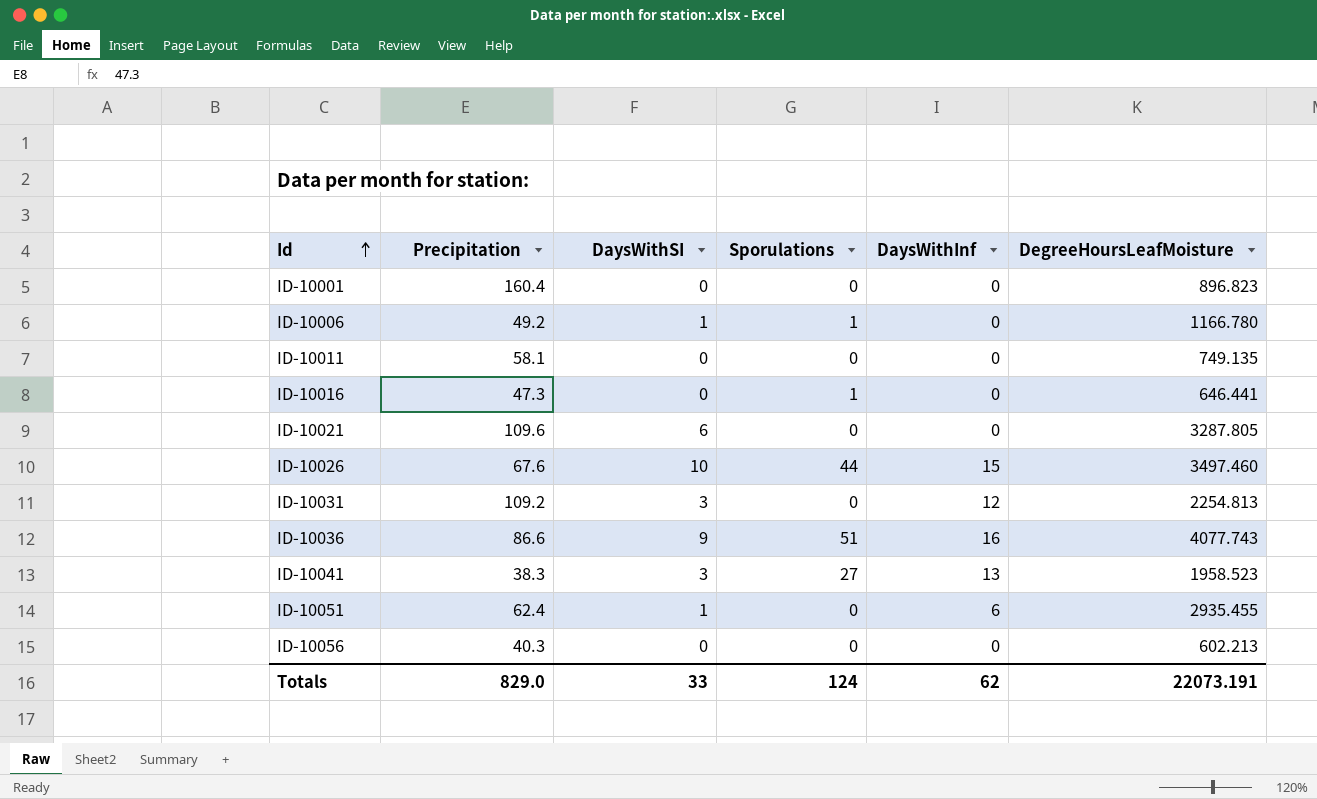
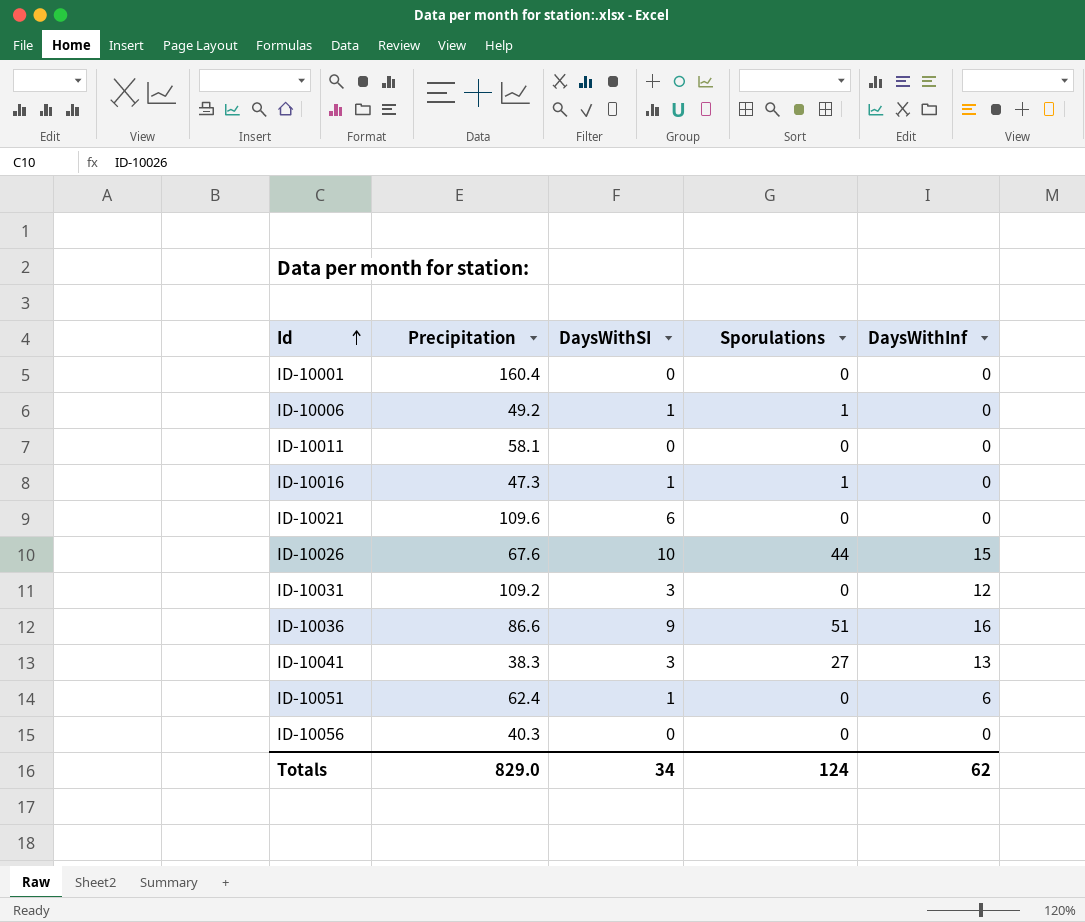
column DegreeHoursLeafMoisture | position: 6 -> none
ID-10016 | DaysWithSI: 0 -> 1
Totals | DaysWithSI: 33 -> 34

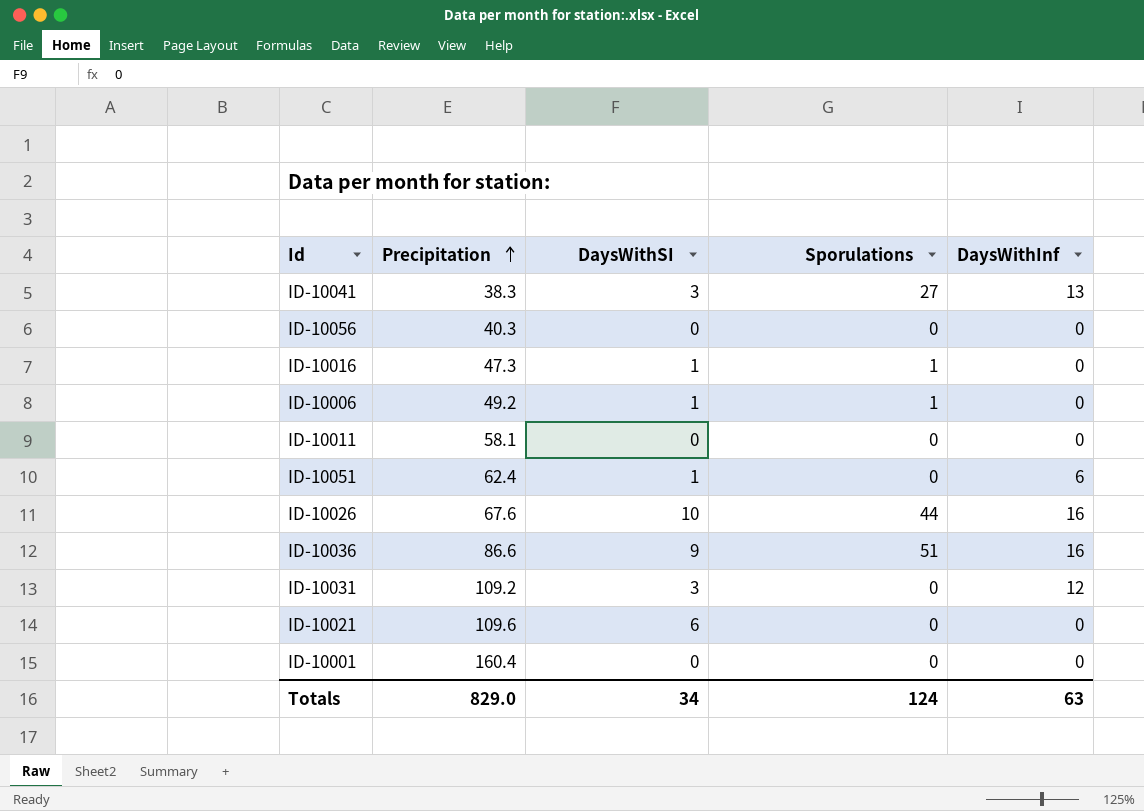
row order: Id ascending -> Precipitation ascending
ID-10026 | DaysWithInf: 15 -> 16
Totals | DaysWithInf: 62 -> 63

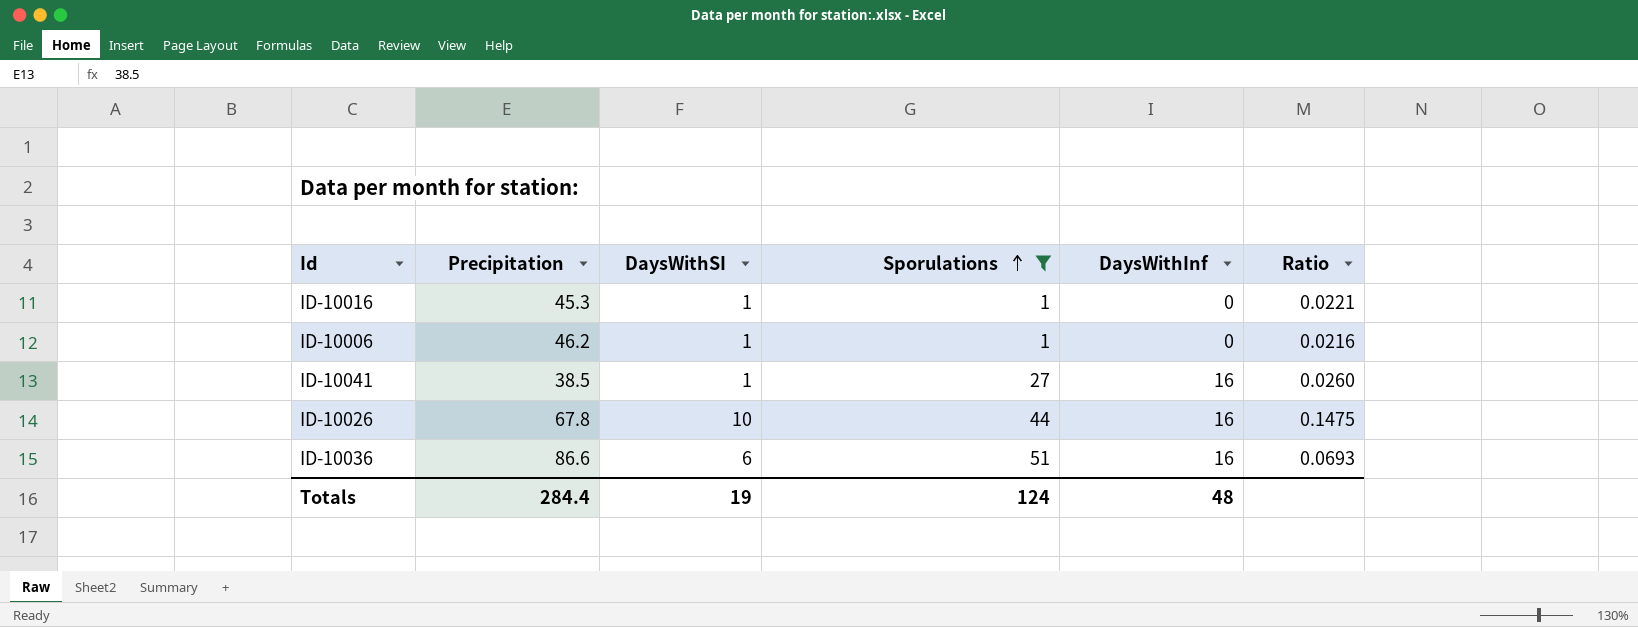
filter: none -> Sporulations != 0
row order: Precipitation ascending -> Sporulations ascending
column Ratio | formula: none -> [DaysWithSI] / [Precipitation]
ID-10016 | Precipitation: 47.3 -> 45.3
ID-10006 | Precipitation: 49.2 -> 46.2
ID-10041 | Precipitation: 38.3 -> 38.5
ID-10041 | DaysWithSI: 3 -> 1
ID-10041 | DaysWithInf: 13 -> 16
ID-10026 | Precipitation: 67.6 -> 67.8
ID-10036 | DaysWithSI: 9 -> 6
Totals | Precipitation: 829.0 -> 284.4
Totals | DaysWithSI: 34 -> 19
Totals | DaysWithInf: 63 -> 48

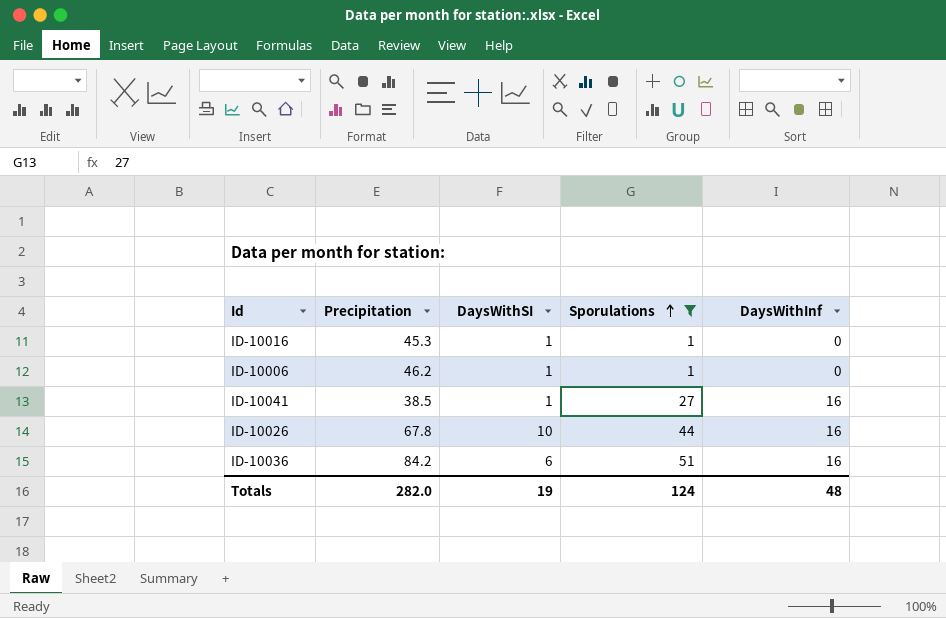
column Ratio | formula: [DaysWithSI] / [Precipitation] -> none
ID-10036 | Precipitation: 86.6 -> 84.2
Totals | Precipitation: 284.4 -> 282.0

